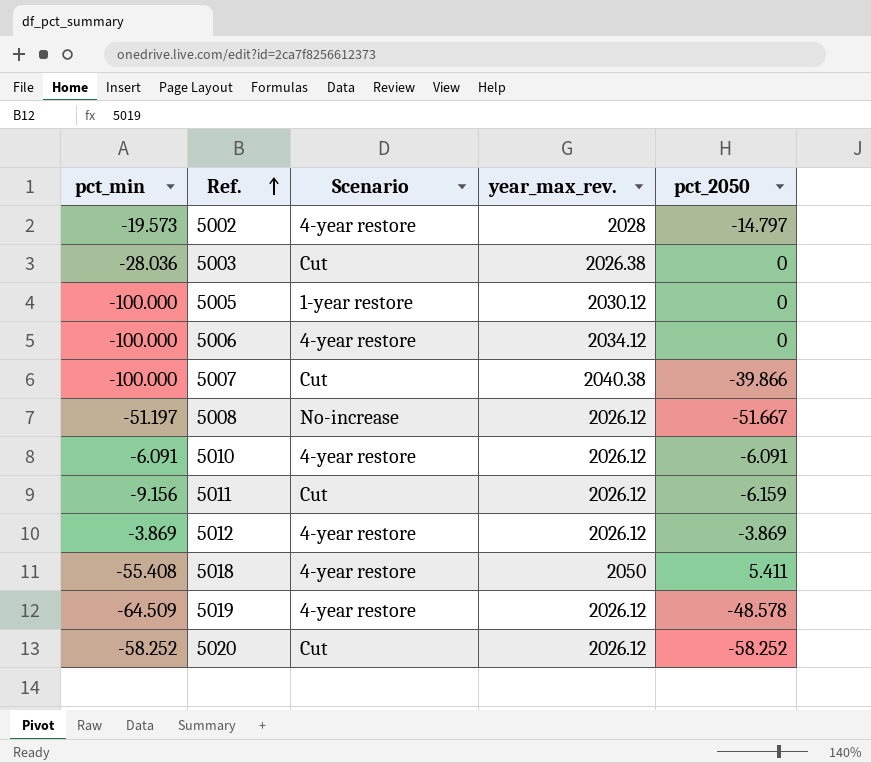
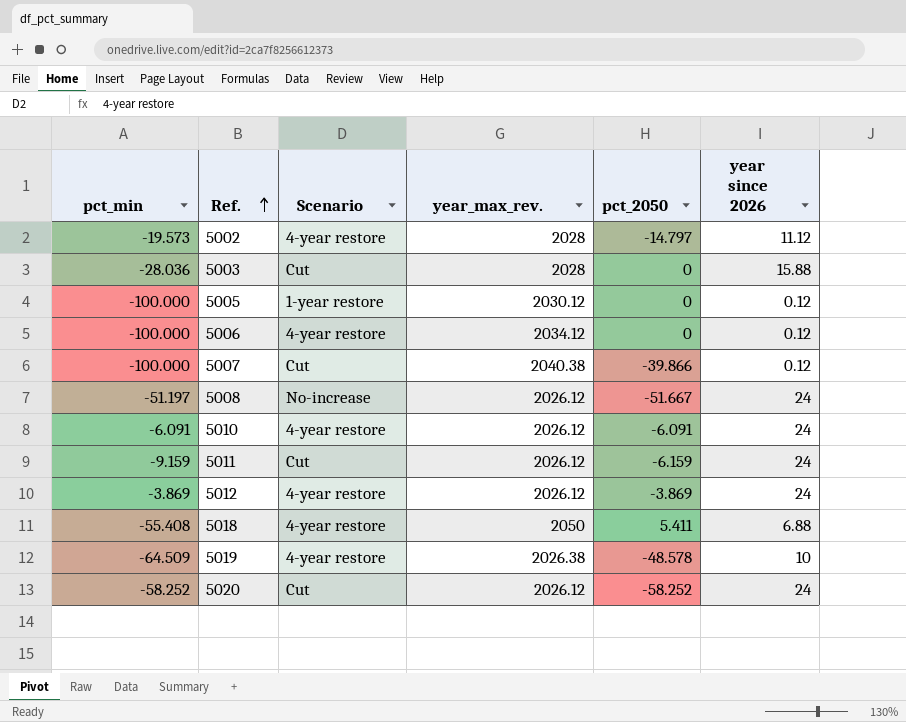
column year since 2026 | position: none -> 6
5003 | year_max_rev.: 2026.38 -> 2028
5011 | pct_min: -9.156 -> -9.159
5019 | year_max_rev.: 2026.12 -> 2026.38

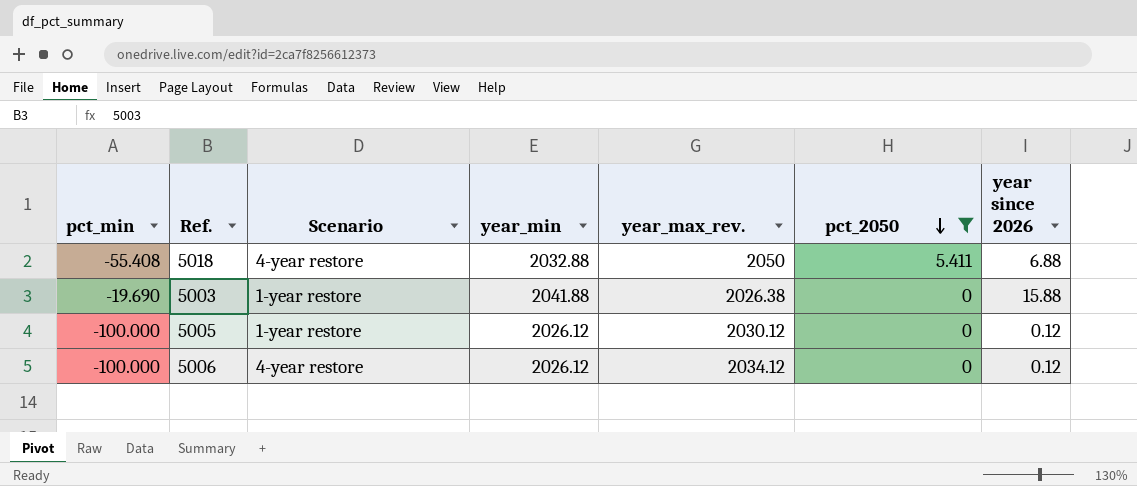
filter: none -> pct_2050 >= 0
row order: Ref. ascending -> pct_2050 descending
column year_min | position: none -> 4
5003 | pct_min: -28.036 -> -19.690
5003 | Scenario: Cut -> 1-year restore
5003 | year_max_rev.: 2028 -> 2026.38

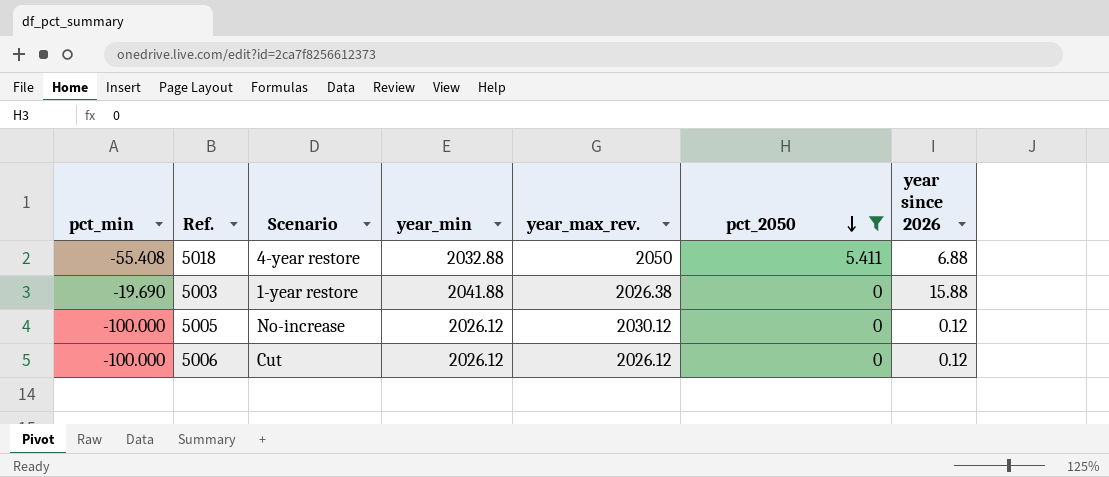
5005 | Scenario: 1-year restore -> No-increase
5006 | Scenario: 4-year restore -> Cut
5006 | year_max_rev.: 2034.12 -> 2026.12

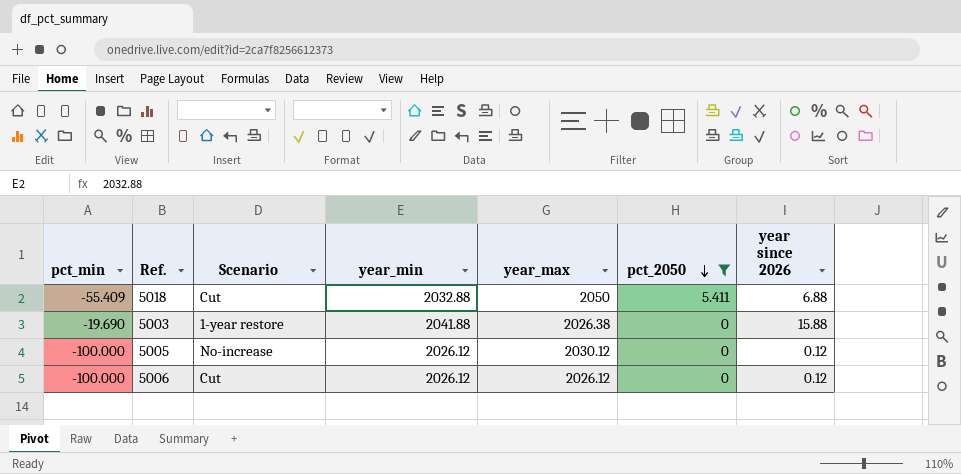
column name: year_max_rev. -> year_max
5018 | pct_min: -55.408 -> -55.409
5018 | Scenario: 4-year restore -> Cut

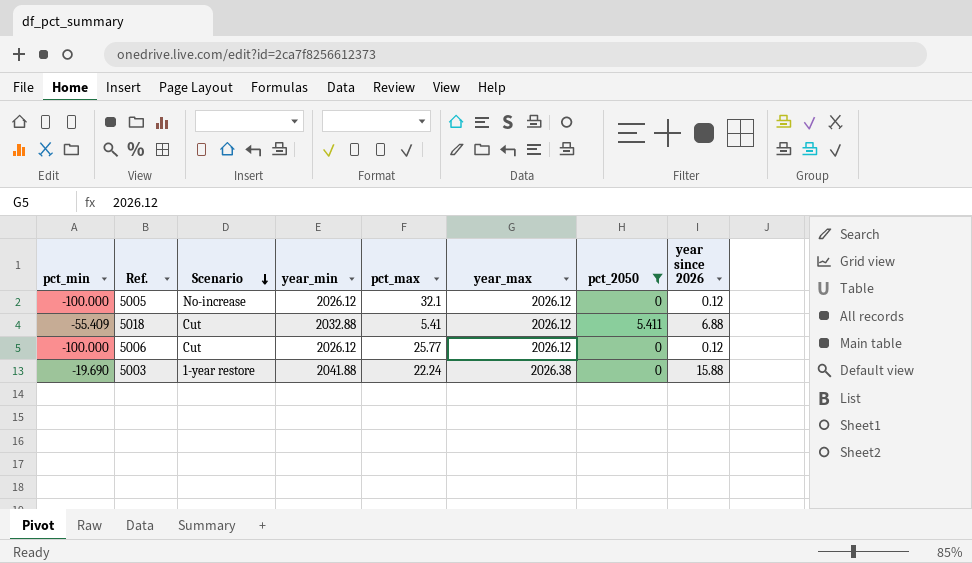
row order: pct_2050 descending -> Scenario descending
column pct_max | position: none -> 5
5005 | year_max: 2030.12 -> 2026.12
5018 | year_max: 2050 -> 2026.12

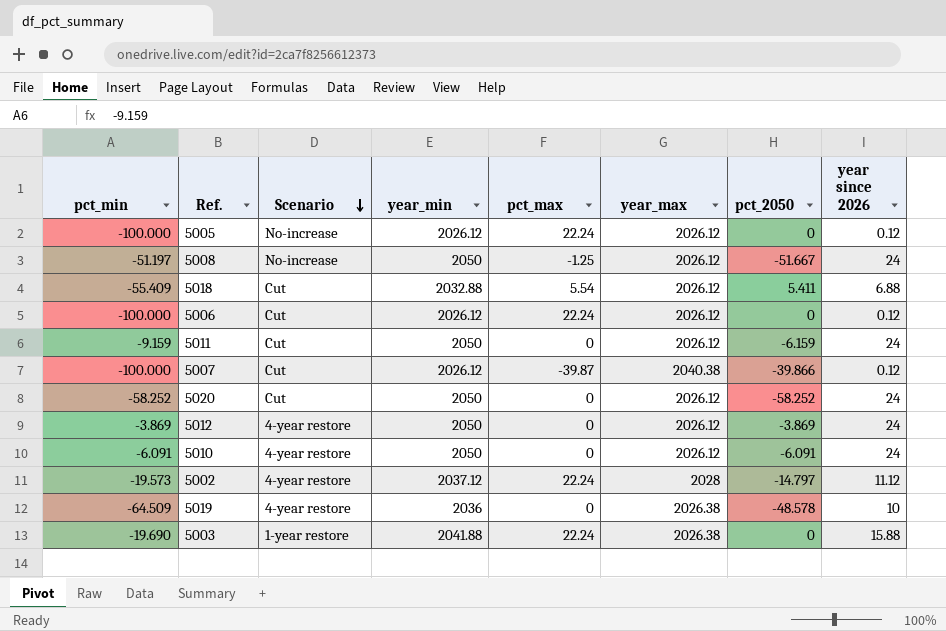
filter: pct_2050 >= 0 -> none
5005 | pct_max: 32.1 -> 22.24
5018 | pct_max: 5.41 -> 5.54
5006 | pct_max: 25.77 -> 22.24

